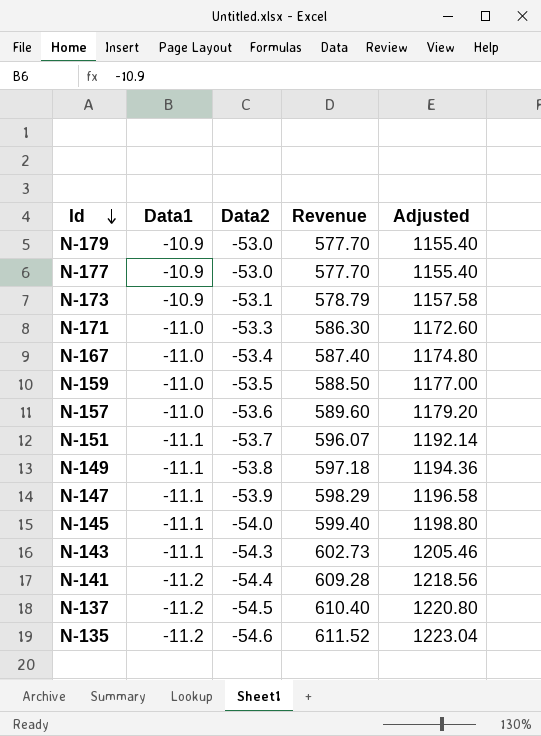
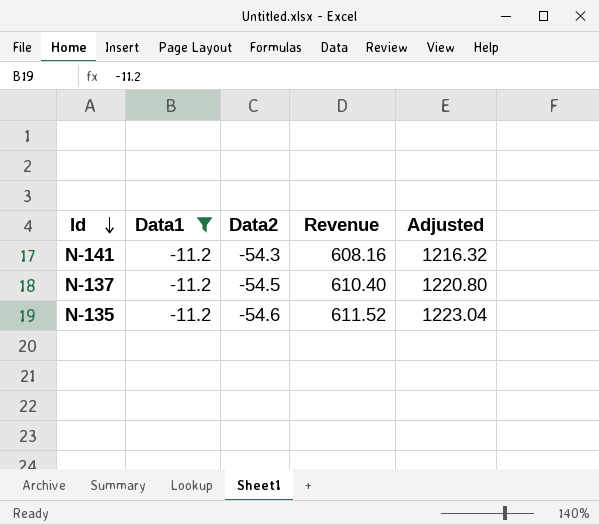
filter: none -> Data1 = -11.2
N-141 | Data2: -54.4 -> -54.3
N-141 | Revenue: 609.28 -> 608.16
N-141 | Adjusted: 1218.56 -> 1216.32

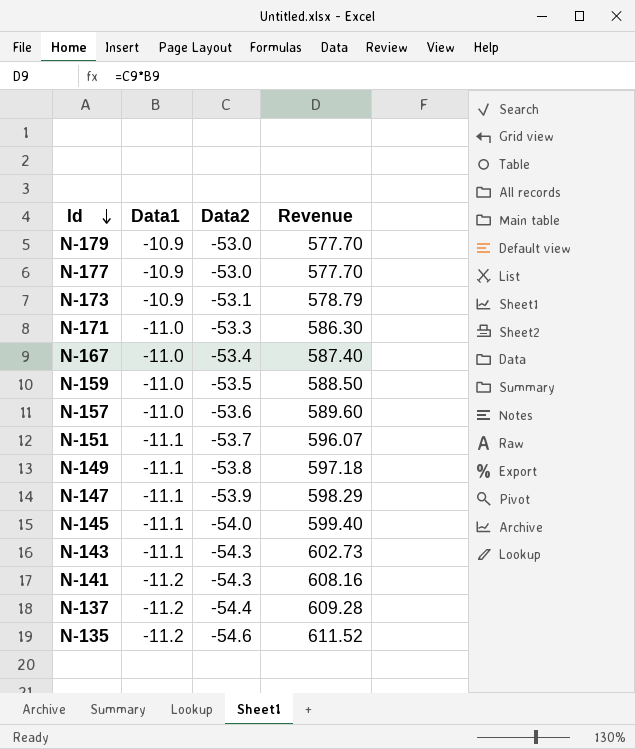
filter: Data1 = -11.2 -> none
column Adjusted | formula: [Revenue] * 2 -> none
N-137 | Data2: -54.5 -> -54.4
N-137 | Revenue: 610.40 -> 609.28

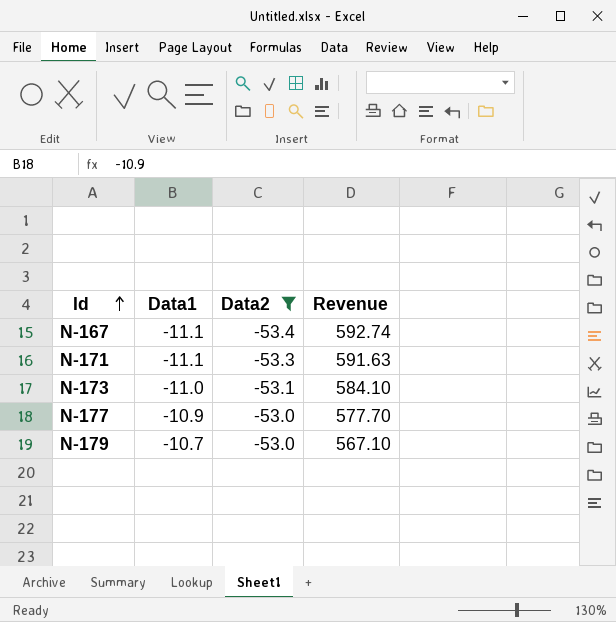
filter: none -> Data2 >= -53.4
row order: Id descending -> Id ascending
N-167 | Data1: -11.0 -> -11.1
N-167 | Revenue: 587.40 -> 592.74
N-171 | Data1: -11.0 -> -11.1
N-171 | Revenue: 586.30 -> 591.63
N-173 | Data1: -10.9 -> -11.0
N-173 | Revenue: 578.79 -> 584.10
N-179 | Data1: -10.9 -> -10.7
N-179 | Revenue: 577.70 -> 567.10

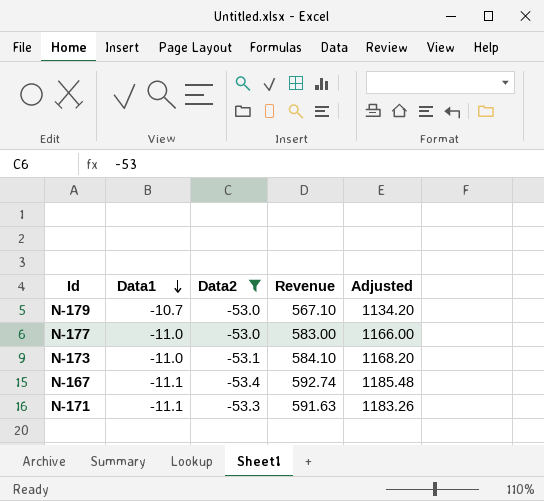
row order: Id ascending -> Data1 descending
column Adjusted | formula: none -> [Revenue] * 2
N-177 | Data1: -10.9 -> -11.0
N-177 | Revenue: 577.70 -> 583.00

